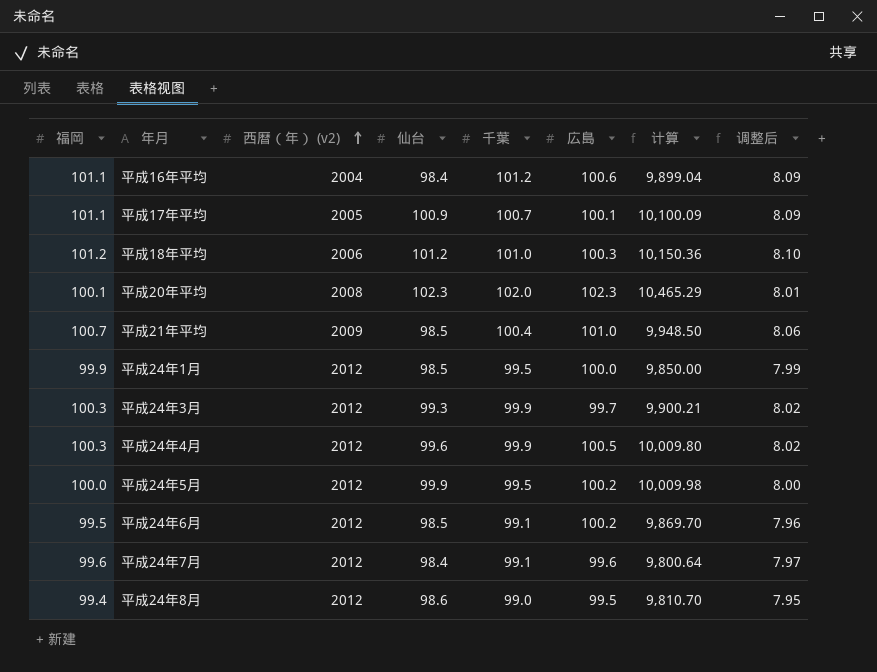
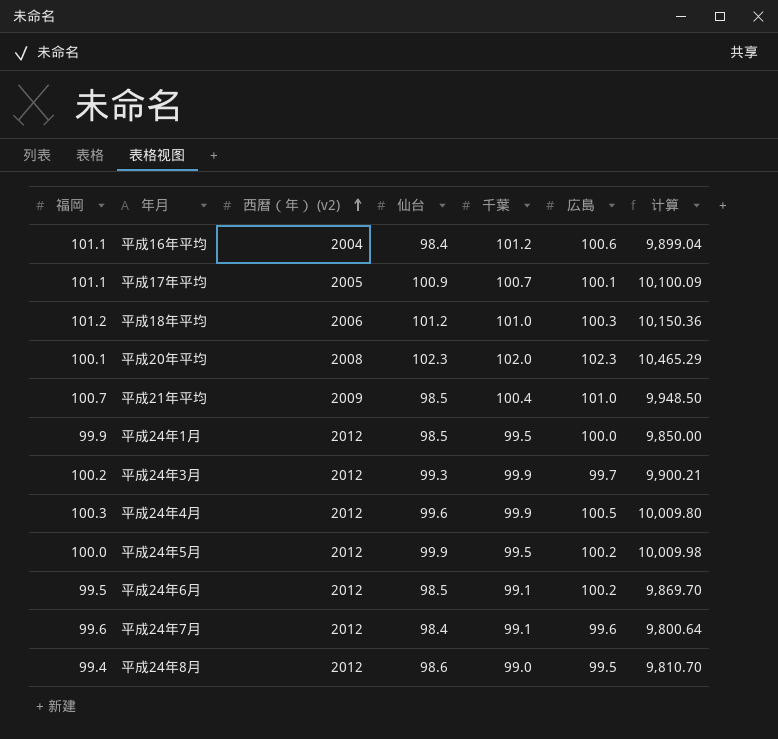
column 调整后 | formula: [福岡] * 0.08 -> none
平成24年3月 | 福岡: 100.3 -> 100.2

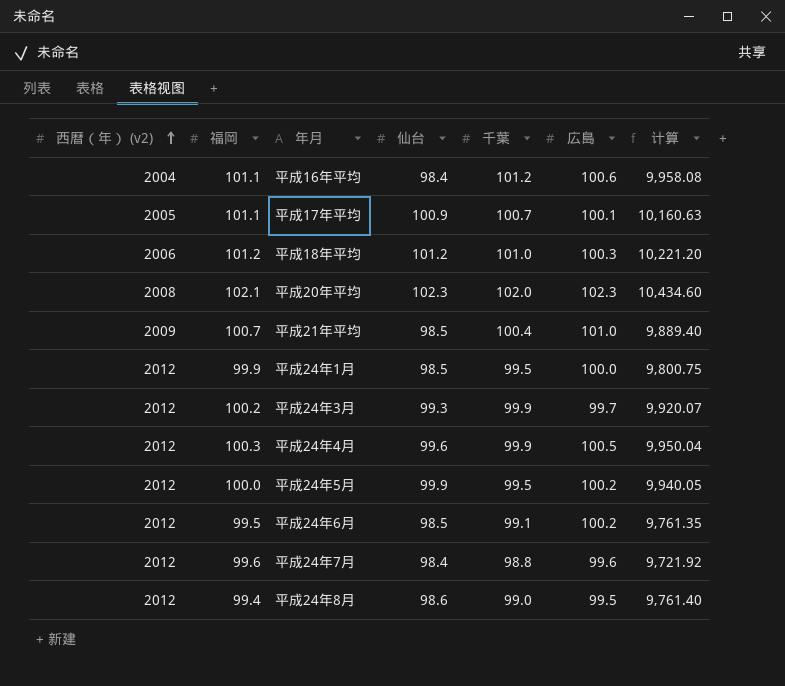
column 西暦（年） (v2) | position: 3 -> 1
column 计算 | formula: [仙台] * [広島] -> [仙台] * [千葉]
平成20年平均 | 福岡: 100.1 -> 102.1
平成24年7月 | 千葉: 99.1 -> 98.8

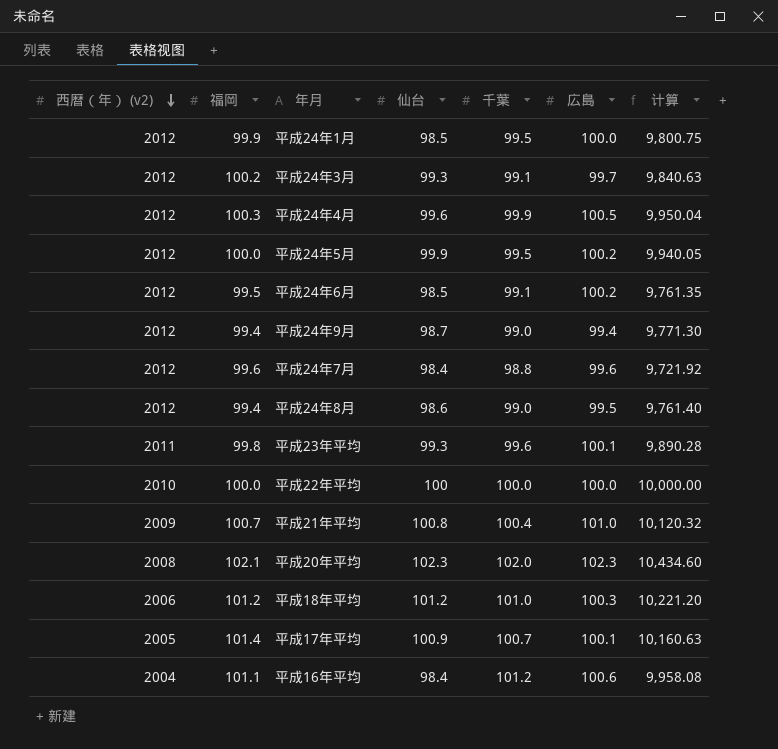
row order: 西暦（年） (v2) ascending -> 西暦（年） (v2) descending
平成24年3月 | 千葉: 99.9 -> 99.1
平成24年3月 | 计算: 9,920.07 -> 9,840.63
row 平成24年9月: none -> 2012 | 99.4 | 98.7 | 99.0 | 99.4 | 9,771.30
row 平成23年平均: none -> 2011 | 99.8 | 99.3 | 99.6 | 100.1 | 9,890.28
row 平成22年平均: none -> 2010 | 100.0 | 100 | 100.0 | 100.0 | 10,000.00
平成21年平均 | 仙台: 98.5 -> 100.8
平成21年平均 | 计算: 9,889.40 -> 10,120.32
平成17年平均 | 福岡: 101.1 -> 101.4

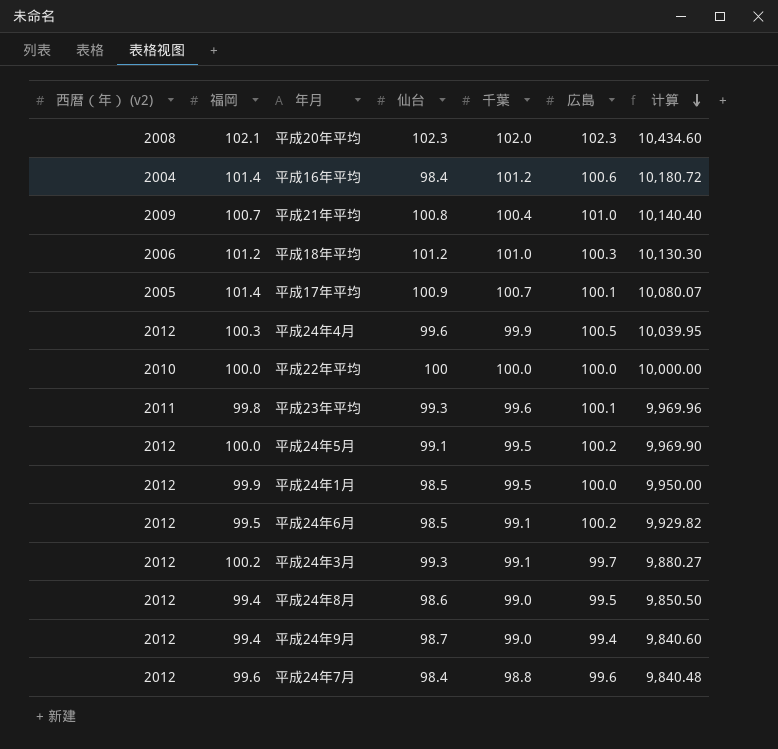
row order: 西暦（年） (v2) descending -> 计算 descending
column 计算 | formula: [仙台] * [千葉] -> [千葉] * [広島]
平成16年平均 | 福岡: 101.1 -> 101.4
平成24年5月 | 仙台: 99.9 -> 99.1

